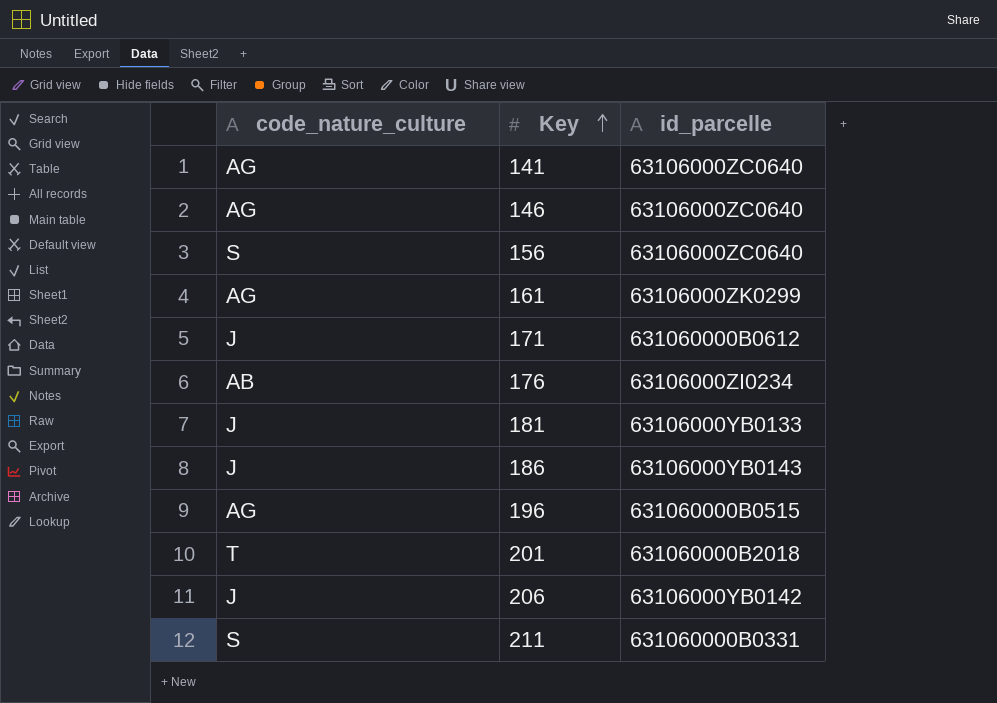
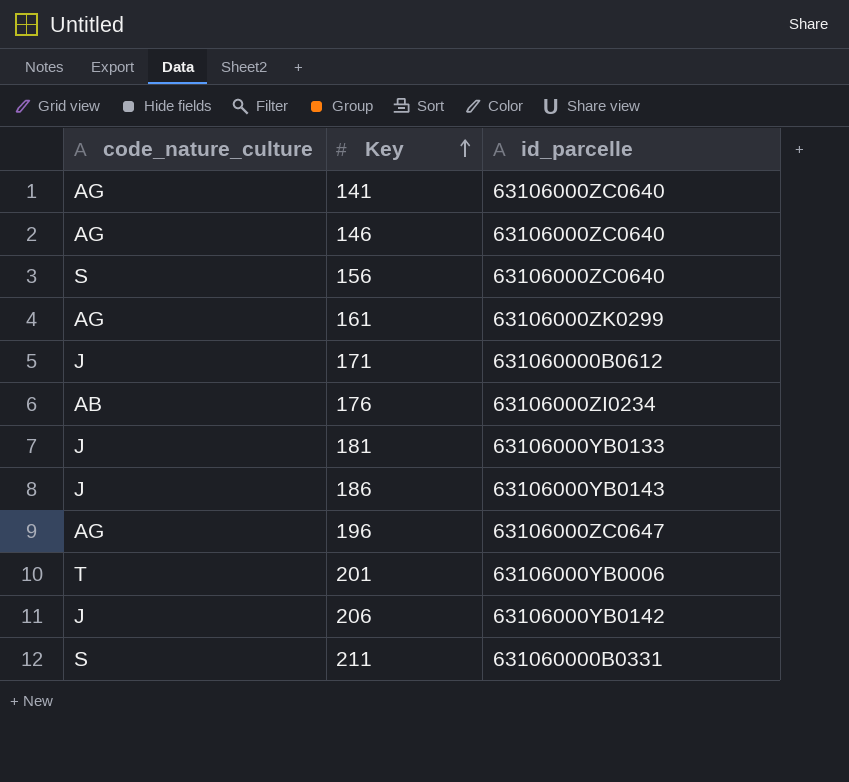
196 | id_parcelle: 631060000B0515 -> 63106000ZC0647
201 | id_parcelle: 631060000B2018 -> 63106000YB0006

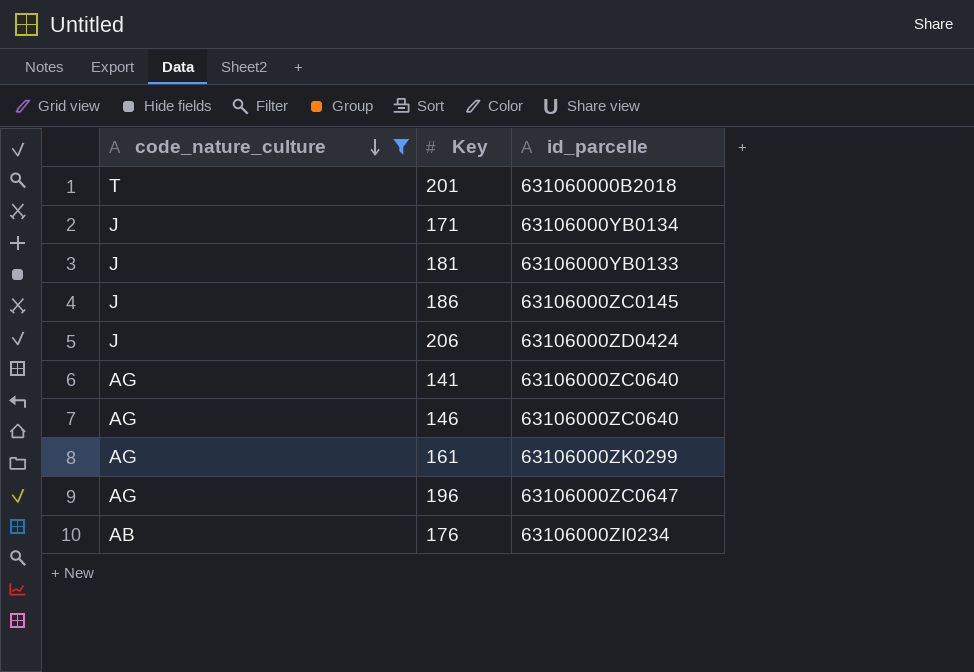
filter: none -> code_nature_culture != S
row order: Key ascending -> code_nature_culture descending
201 | id_parcelle: 63106000YB0006 -> 631060000B2018
171 | id_parcelle: 631060000B0612 -> 63106000YB0134
186 | id_parcelle: 63106000YB0143 -> 63106000ZC0145
206 | id_parcelle: 63106000YB0142 -> 63106000ZD0424

